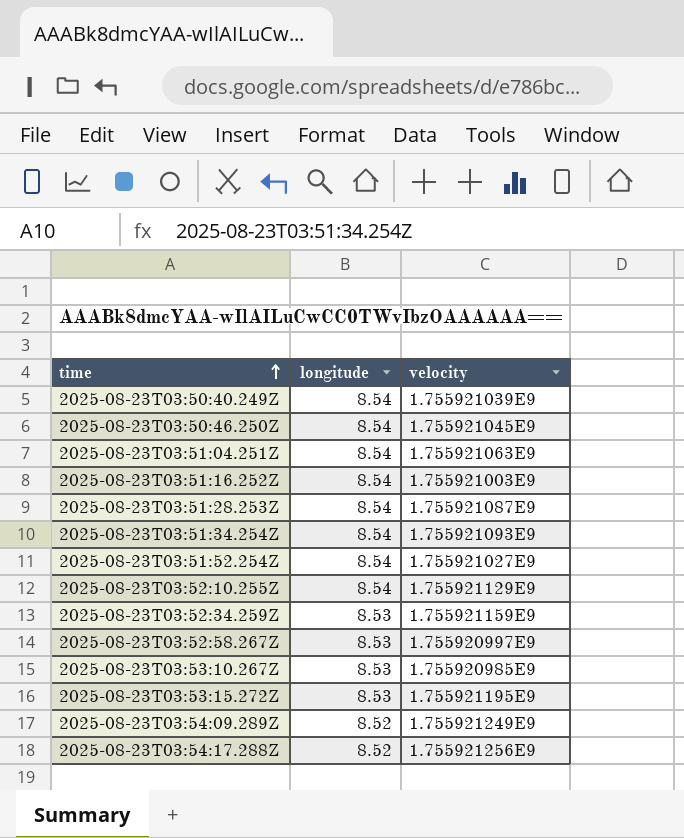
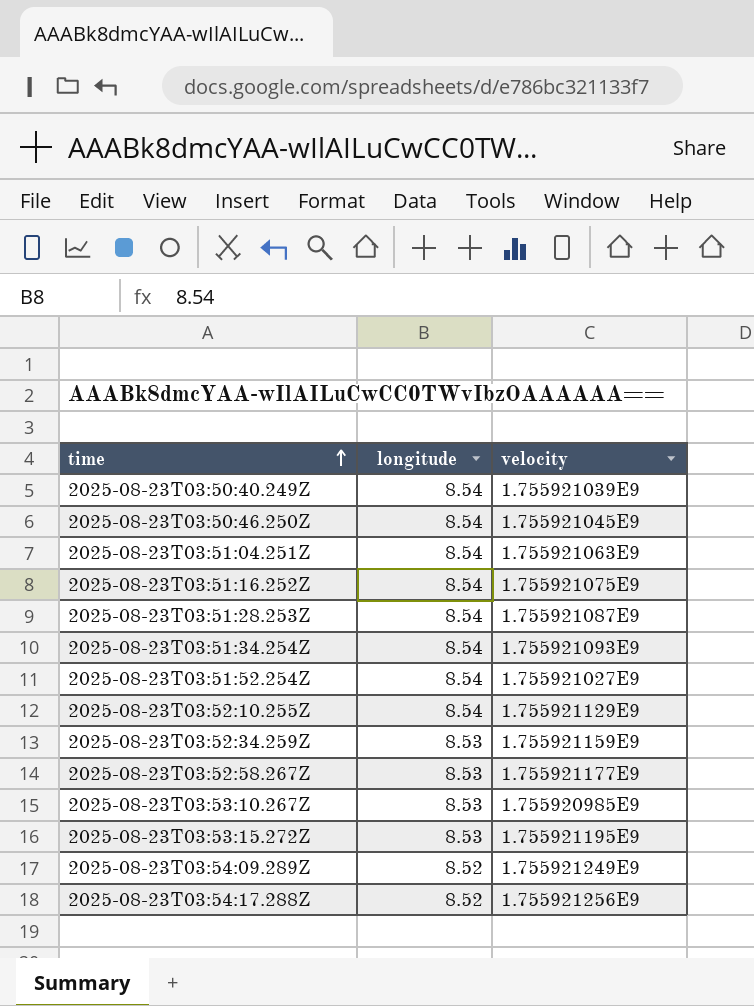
2025-08-23T03:51:16.252Z | velocity: 1.755921003E9 -> 1.755921075E9
2025-08-23T03:52:58.267Z | velocity: 1.755920997E9 -> 1.755921177E9

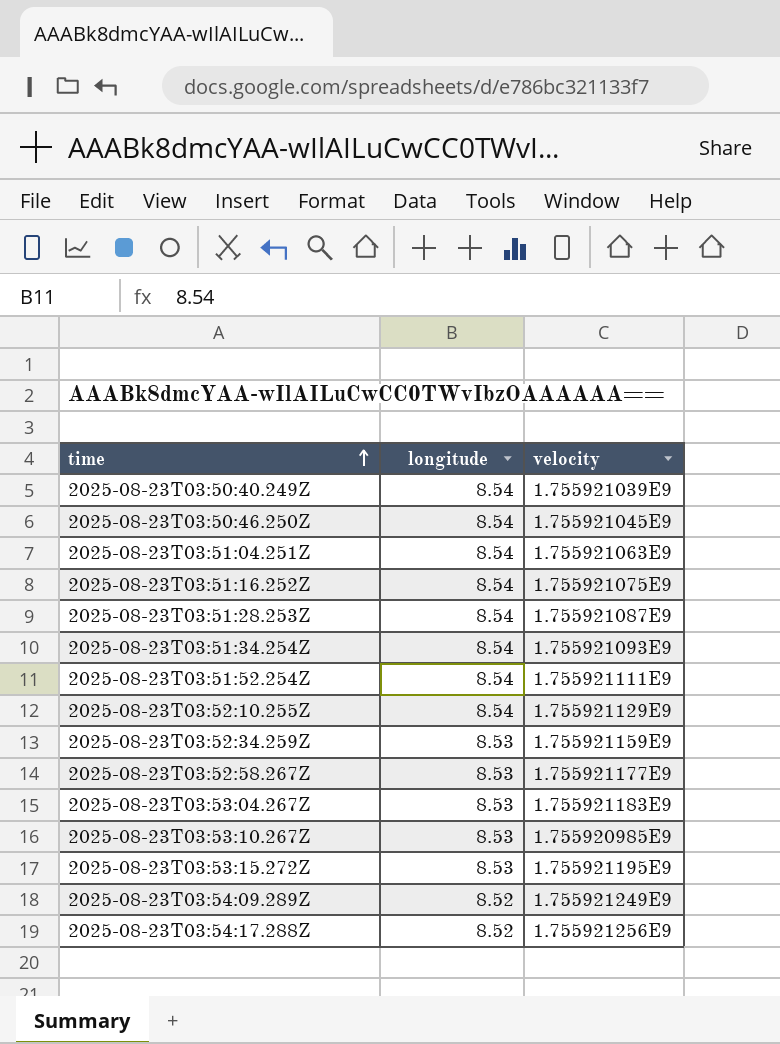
2025-08-23T03:51:52.254Z | velocity: 1.755921027E9 -> 1.755921111E9
row 2025-08-23T03:53:04.267Z: none -> 8.53 | 1.755921183E9

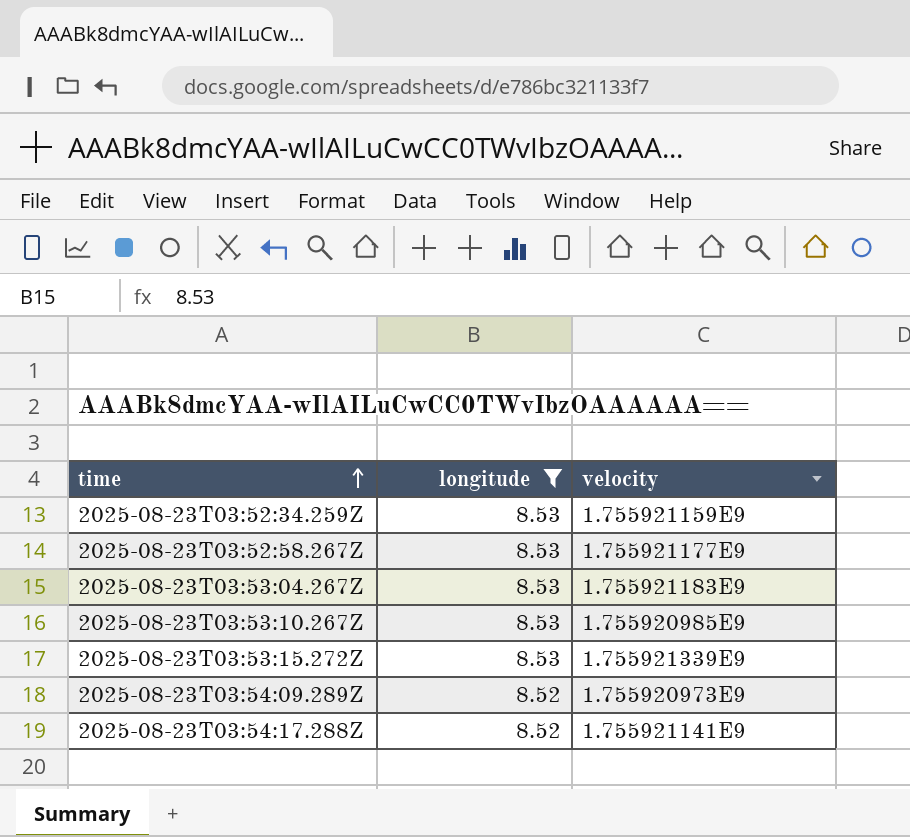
filter: none -> longitude != 8.54
2025-08-23T03:53:15.272Z | velocity: 1.755921195E9 -> 1.755921339E9
2025-08-23T03:54:09.289Z | velocity: 1.755921249E9 -> 1.755920973E9
2025-08-23T03:54:17.288Z | velocity: 1.755921256E9 -> 1.755921141E9

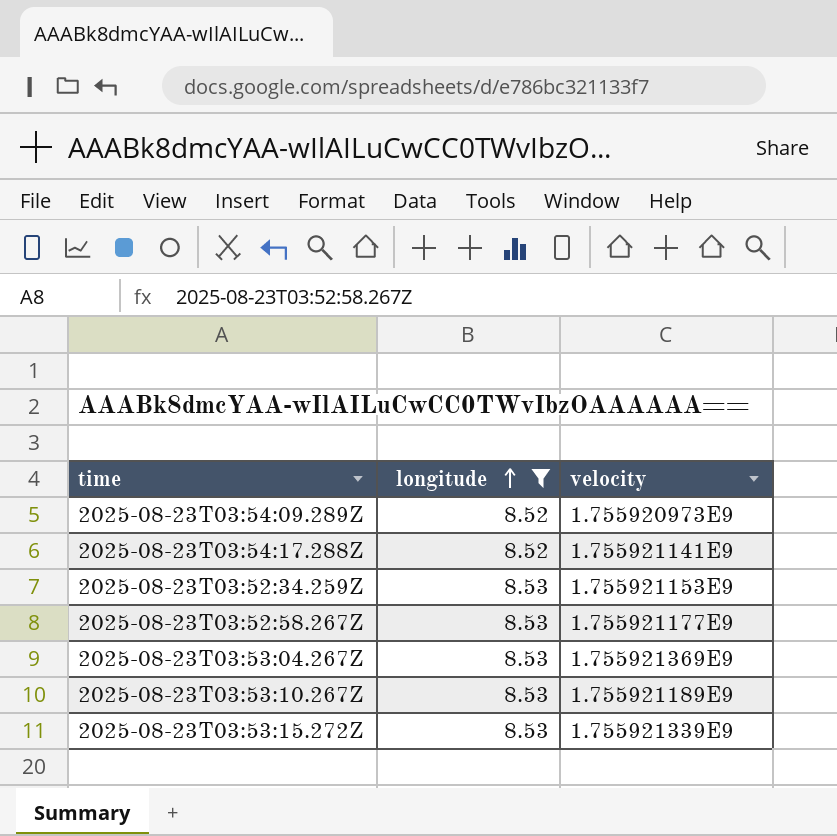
row order: time ascending -> longitude ascending
2025-08-23T03:52:34.259Z | velocity: 1.755921159E9 -> 1.755921153E9
2025-08-23T03:53:04.267Z | velocity: 1.755921183E9 -> 1.755921369E9
2025-08-23T03:53:10.267Z | velocity: 1.755920985E9 -> 1.755921189E9

